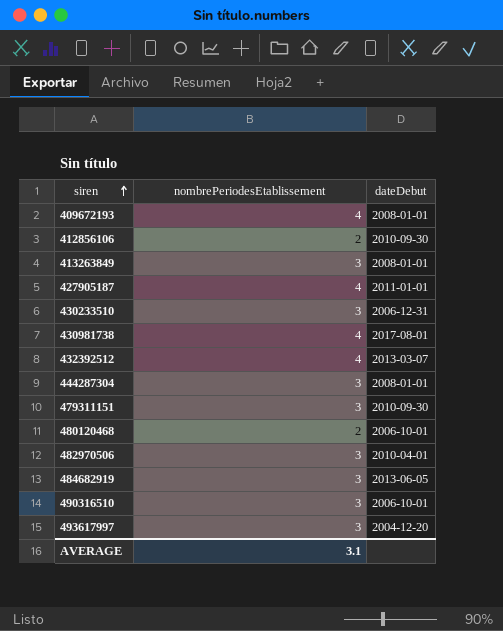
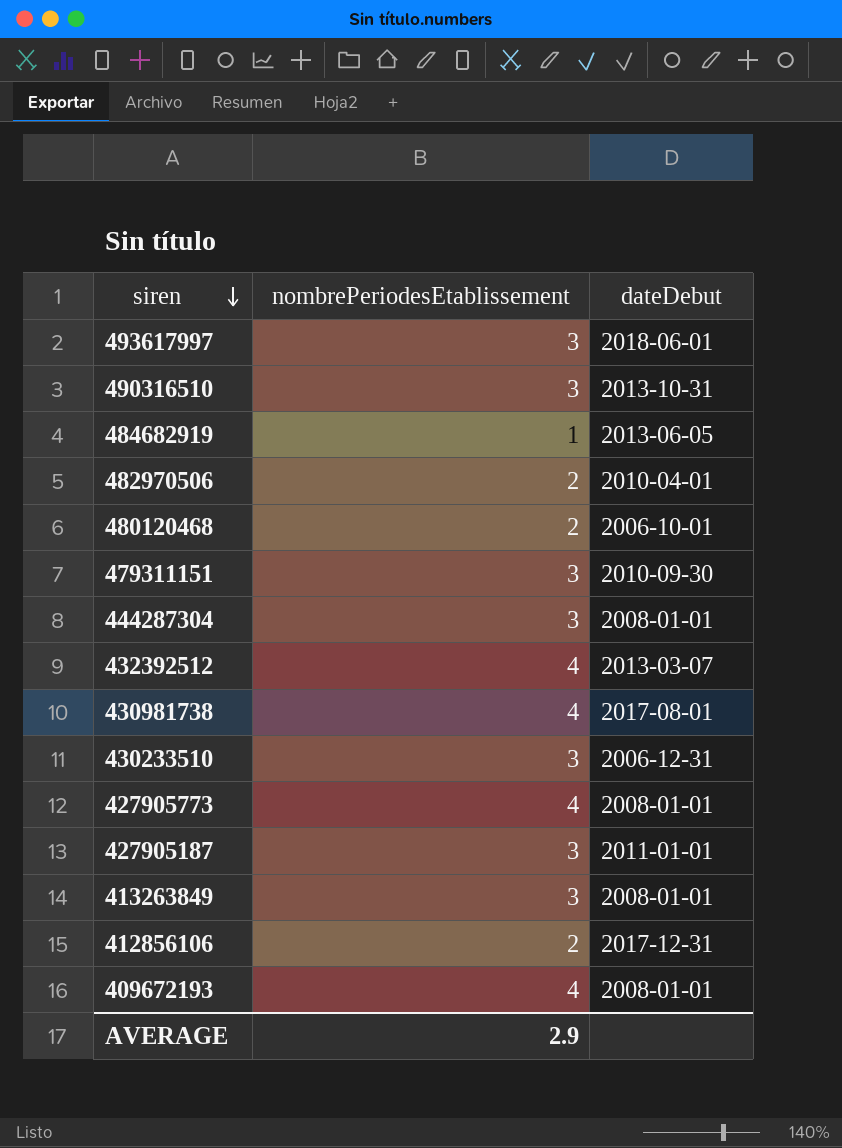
row order: siren ascending -> siren descending
493617997 | dateDebut: 2004-12-20 -> 2018-06-01
490316510 | dateDebut: 2006-10-01 -> 2013-10-31
484682919 | nombrePeriodesEtablissement: 3 -> 1
482970506 | nombrePeriodesEtablissement: 3 -> 2
row 427905773: none -> 4 | 2008-01-01
427905187 | nombrePeriodesEtablissement: 4 -> 3
412856106 | dateDebut: 2010-09-30 -> 2017-12-31
AVERAGE | nombrePeriodesEtablissement: 3.1 -> 2.9

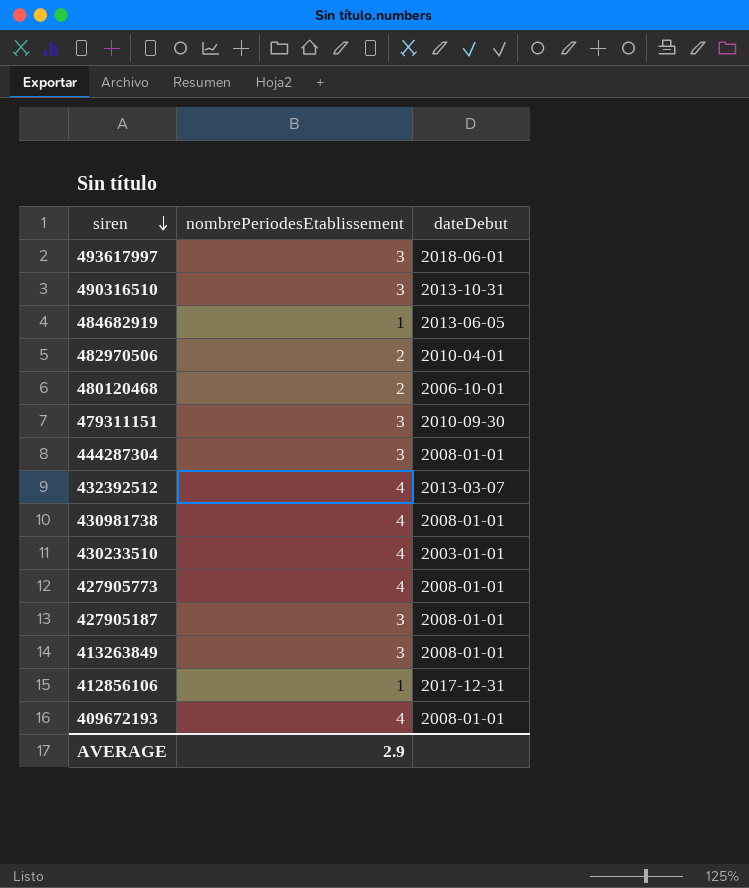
430981738 | dateDebut: 2017-08-01 -> 2008-01-01
430233510 | nombrePeriodesEtablissement: 3 -> 4
430233510 | dateDebut: 2006-12-31 -> 2003-01-01
427905187 | dateDebut: 2011-01-01 -> 2008-01-01
412856106 | nombrePeriodesEtablissement: 2 -> 1

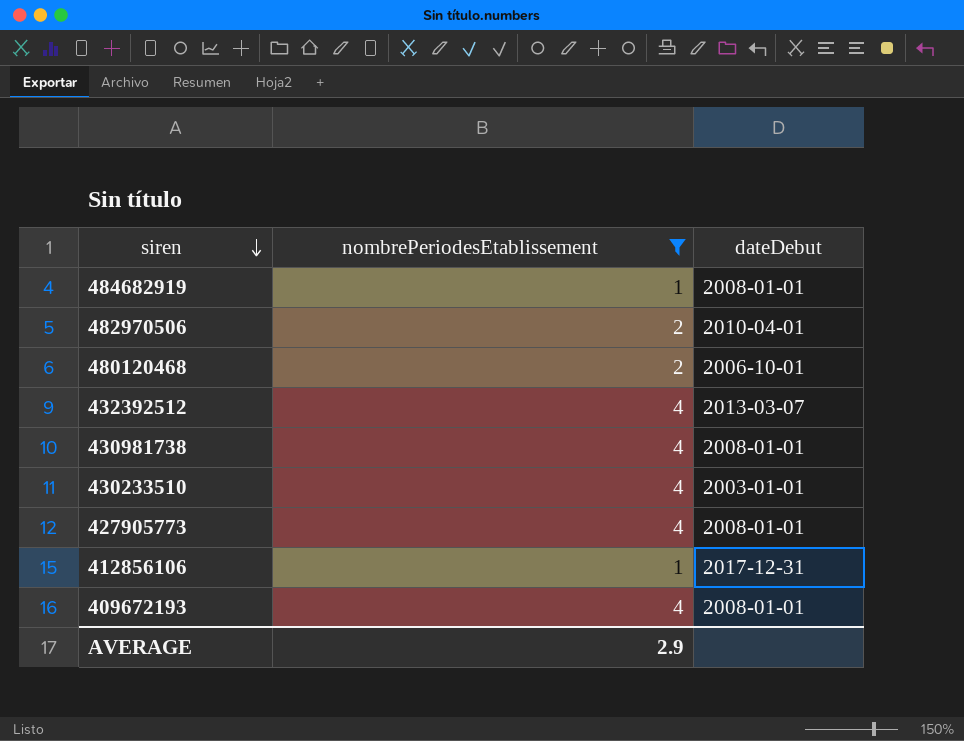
filter: none -> nombrePeriodesEtablissement != 3
484682919 | dateDebut: 2013-06-05 -> 2008-01-01

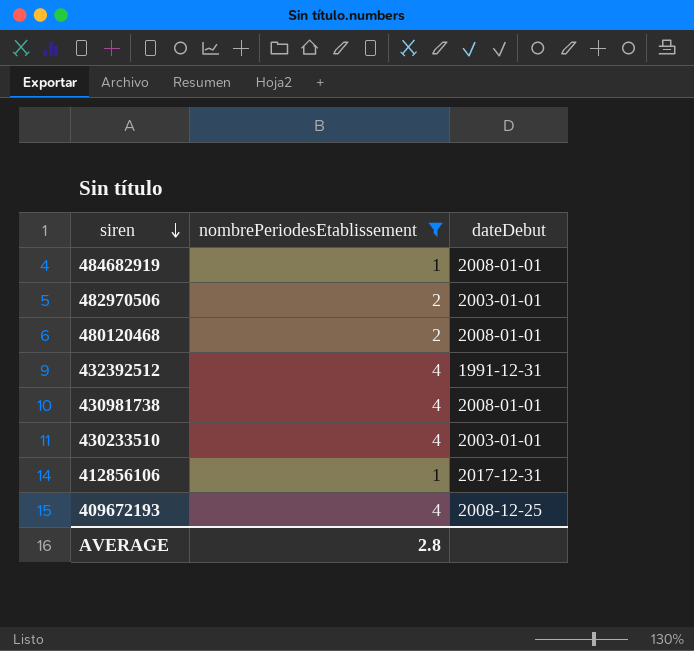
row 427905773: 4 | 2008-01-01 -> none
482970506 | dateDebut: 2010-04-01 -> 2003-01-01
480120468 | dateDebut: 2006-10-01 -> 2008-01-01
432392512 | dateDebut: 2013-03-07 -> 1991-12-31
409672193 | dateDebut: 2008-01-01 -> 2008-12-25
AVERAGE | nombrePeriodesEtablissement: 2.9 -> 2.8

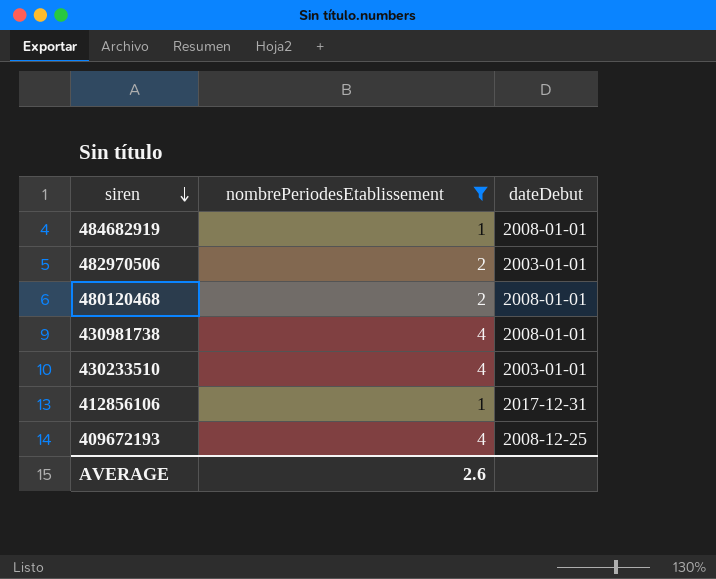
row 432392512: 4 | 1991-12-31 -> none
AVERAGE | nombrePeriodesEtablissement: 2.8 -> 2.6

